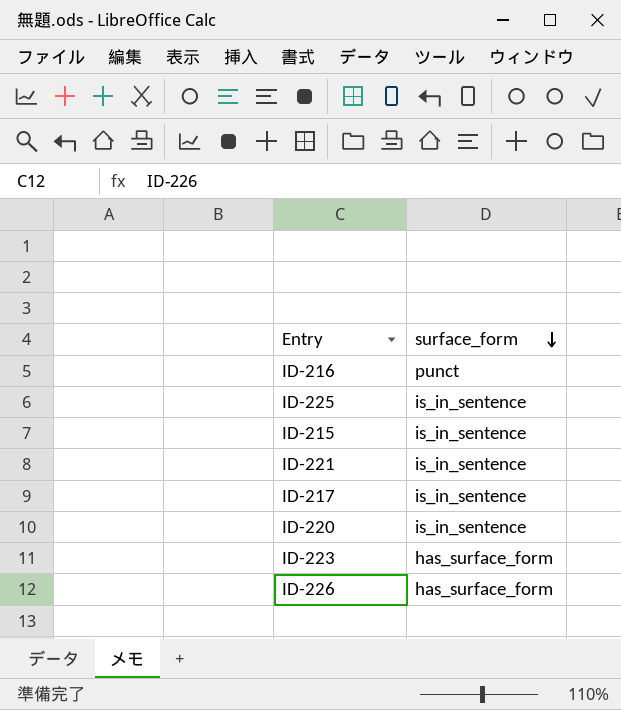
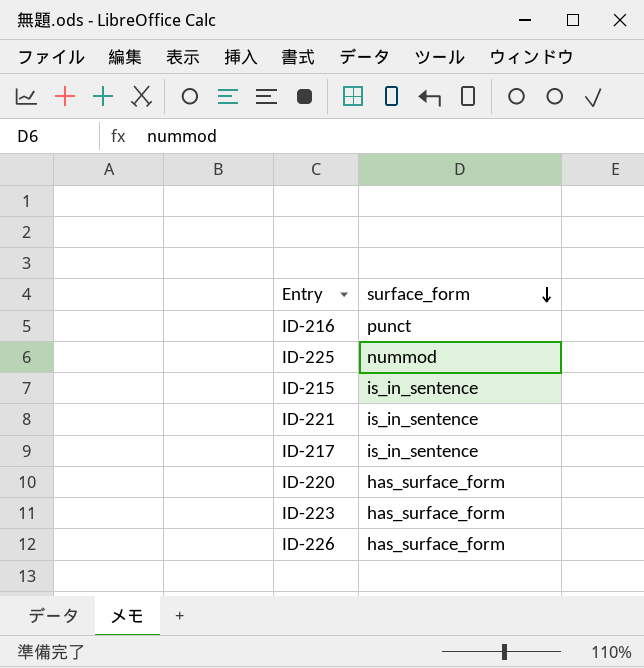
ID-225 | surface_form: is_in_sentence -> nummod
ID-220 | surface_form: is_in_sentence -> has_surface_form

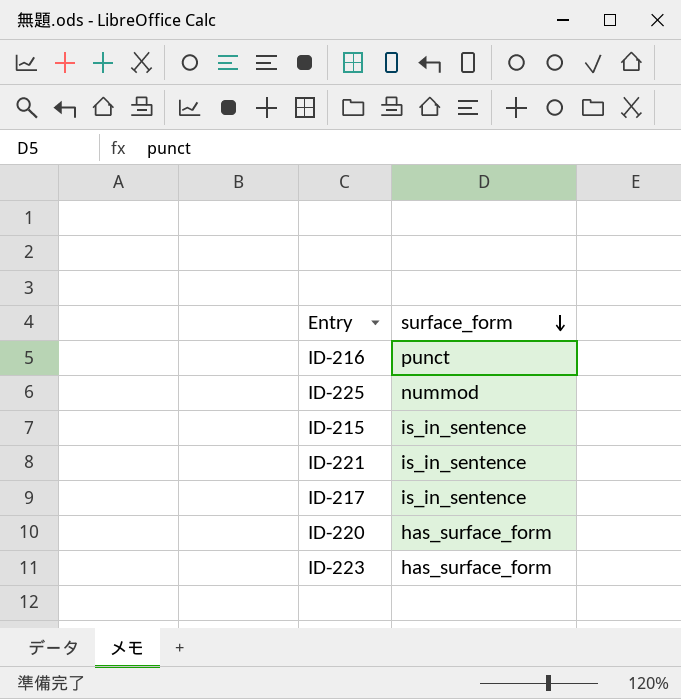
row ID-226: has_surface_form -> none

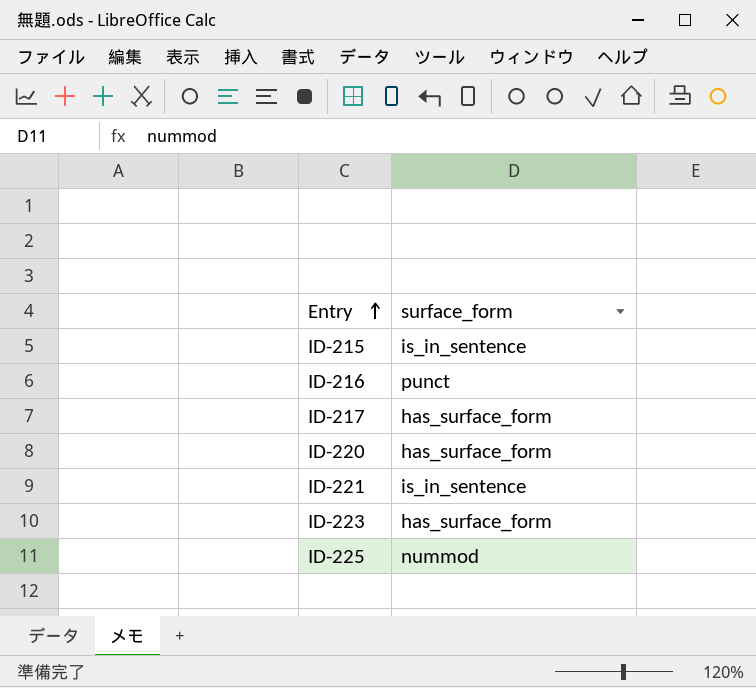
row order: surface_form descending -> Entry ascending
ID-217 | surface_form: is_in_sentence -> has_surface_form

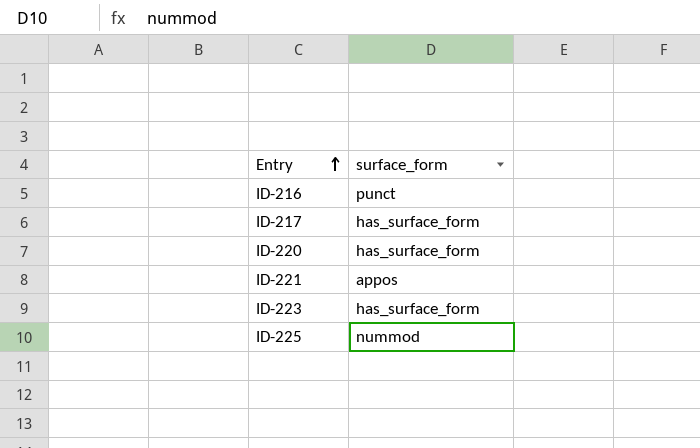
row ID-215: is_in_sentence -> none
ID-221 | surface_form: is_in_sentence -> appos

